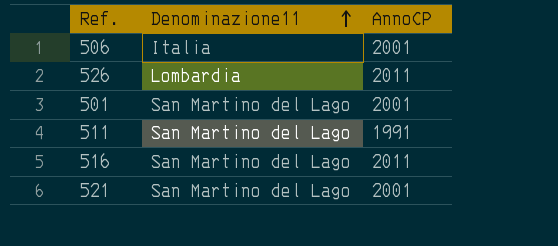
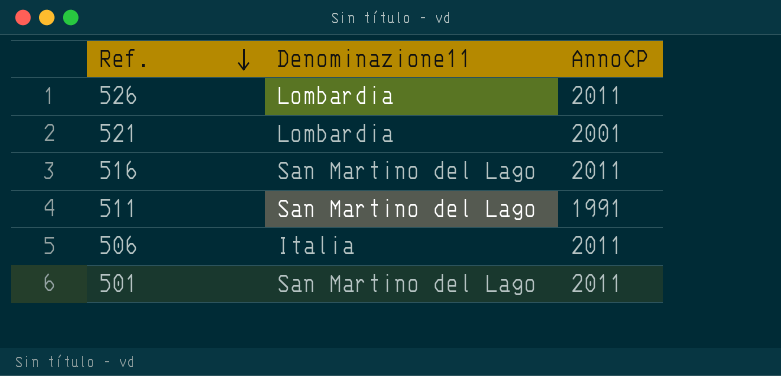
row order: Denominazione11 ascending -> Ref. descending
521 | Denominazione11: San Martino del Lago -> Lombardia
506 | AnnoCP: 2001 -> 2011
501 | AnnoCP: 2001 -> 2011

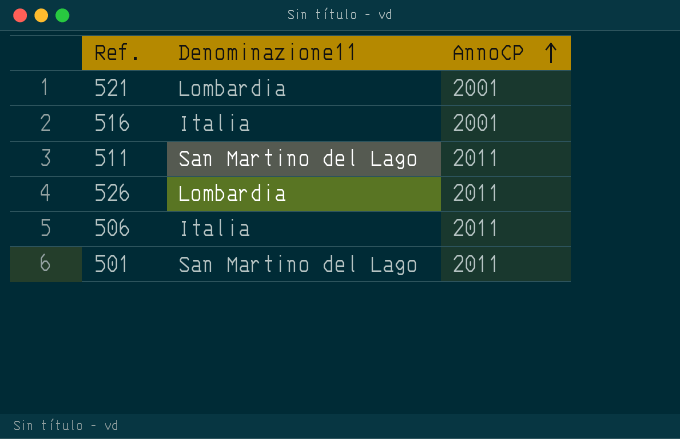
row order: Ref. descending -> AnnoCP ascending
516 | Denominazione11: San Martino del Lago -> Italia
516 | AnnoCP: 2011 -> 2001
511 | AnnoCP: 1991 -> 2011

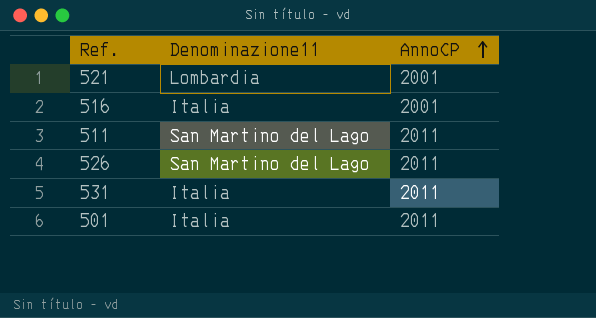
row 506: Italia | 2011 -> none
526 | Denominazione11: Lombardia -> San Martino del Lago
row 531: none -> Italia | 2011
501 | Denominazione11: San Martino del Lago -> Italia

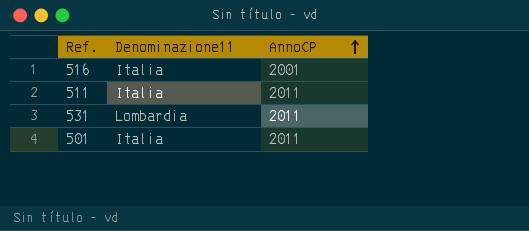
row 521: Lombardia | 2001 -> none
row 526: San Martino del Lago | 2011 -> none
511 | Denominazione11: San Martino del Lago -> Italia
531 | Denominazione11: Italia -> Lombardia

